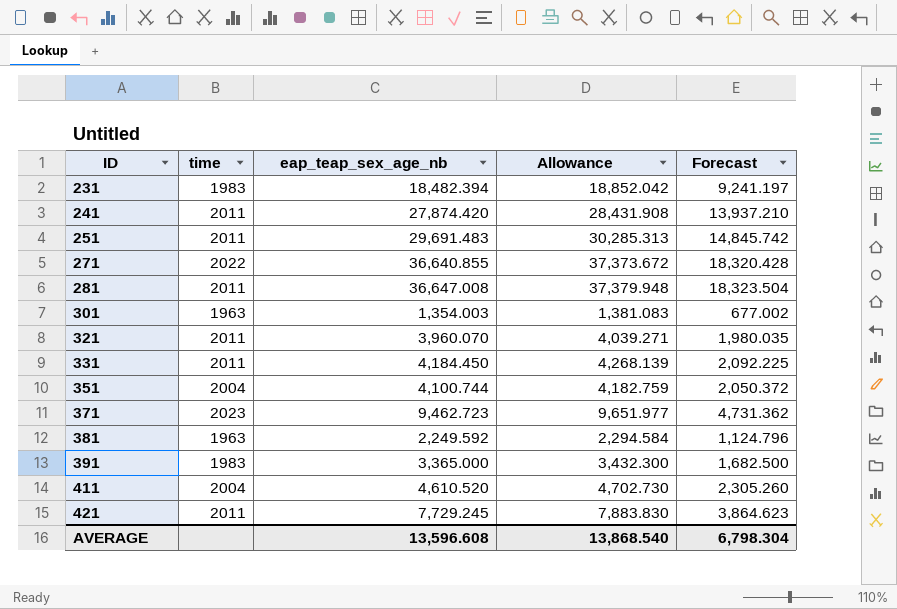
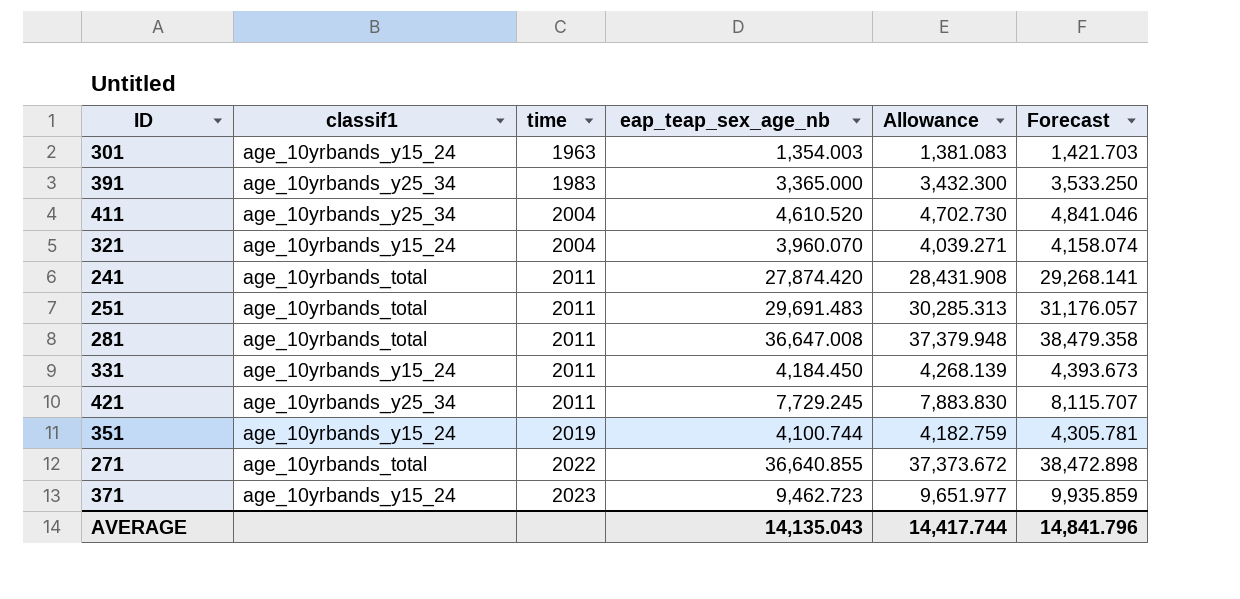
row order: ID ascending -> time ascending
column classif1 | position: none -> 2
column Forecast | formula: [eap_teap_sex_age_nb] * 0.5 -> [eap_teap_sex_age_nb] * 1.05
row 231: 1983 | 18,482.394 | 18,852.042 | 9,241.197 -> none
row 381: 1963 | 2,249.592 | 2,294.584 | 1,124.796 -> none
321 | time: 2011 -> 2004
351 | time: 2004 -> 2019
AVERAGE | eap_teap_sex_age_nb: 13,596.608 -> 14,135.043
AVERAGE | Allowance: 13,868.540 -> 14,417.744
AVERAGE | Forecast: 6,798.304 -> 14,841.796

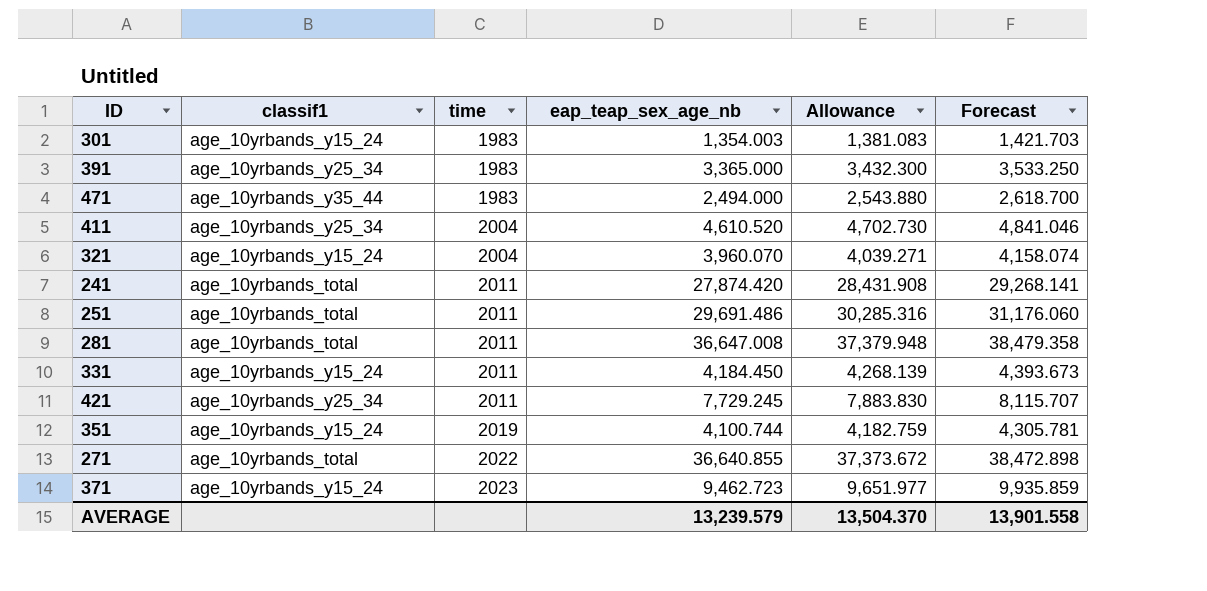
301 | time: 1963 -> 1983
row 471: none -> age_10yrbands_y35_44 | 1983 | 2,494.000 | 2,543.880 | 2,618.700
251 | eap_teap_sex_age_nb: 29,691.483 -> 29,691.486
251 | Allowance: 30,285.313 -> 30,285.316
251 | Forecast: 31,176.057 -> 31,176.060
AVERAGE | eap_teap_sex_age_nb: 14,135.043 -> 13,239.579
AVERAGE | Allowance: 14,417.744 -> 13,504.370
AVERAGE | Forecast: 14,841.796 -> 13,901.558

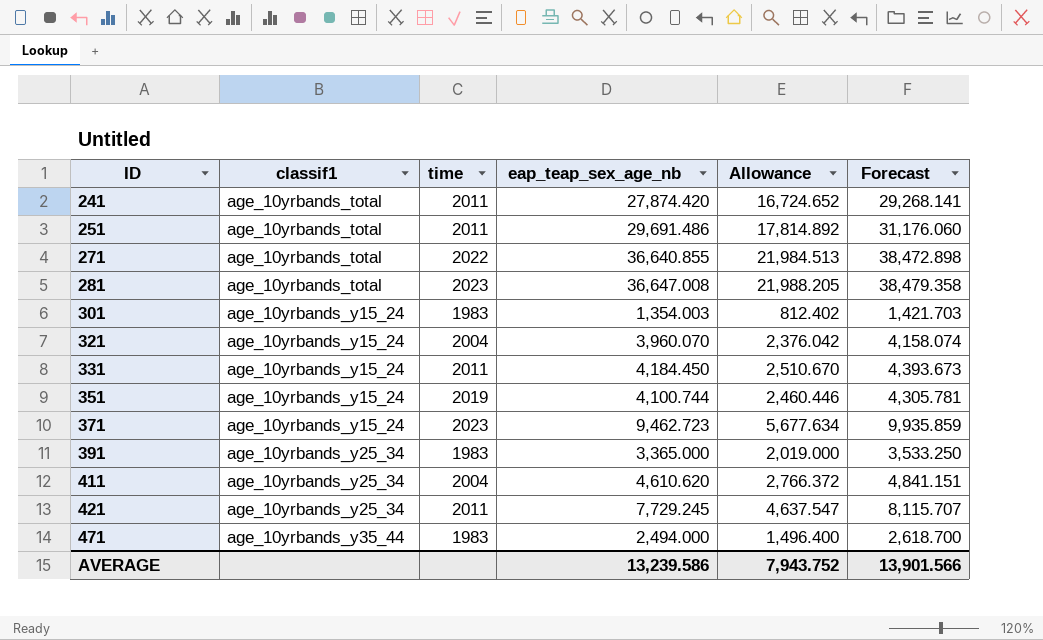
row order: time ascending -> ID ascending
column Allowance | formula: [eap_teap_sex_age_nb] * 1.02 -> [eap_teap_sex_age_nb] * 0.6
281 | time: 2011 -> 2023
411 | eap_teap_sex_age_nb: 4,610.520 -> 4,610.620
411 | Forecast: 4,841.046 -> 4,841.151
AVERAGE | eap_teap_sex_age_nb: 13,239.579 -> 13,239.586
AVERAGE | Allowance: 13,504.370 -> 7,943.752
AVERAGE | Forecast: 13,901.558 -> 13,901.566

